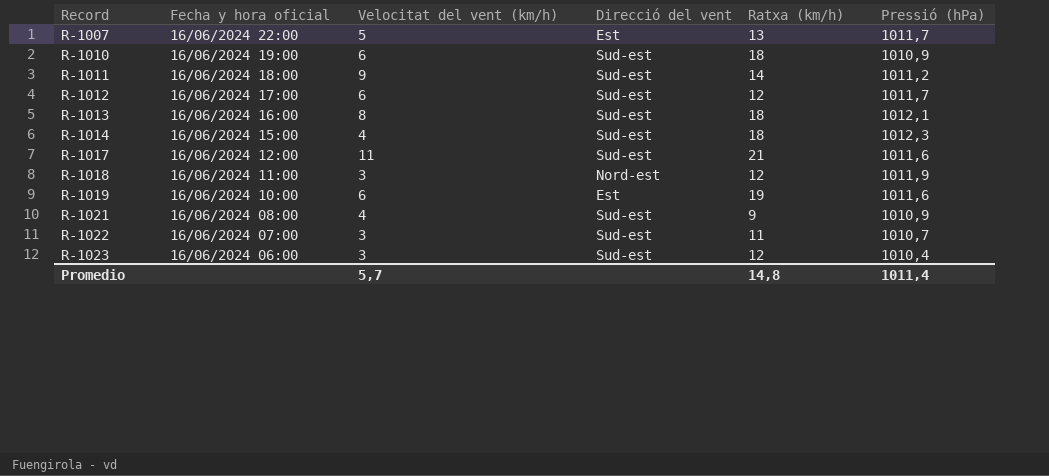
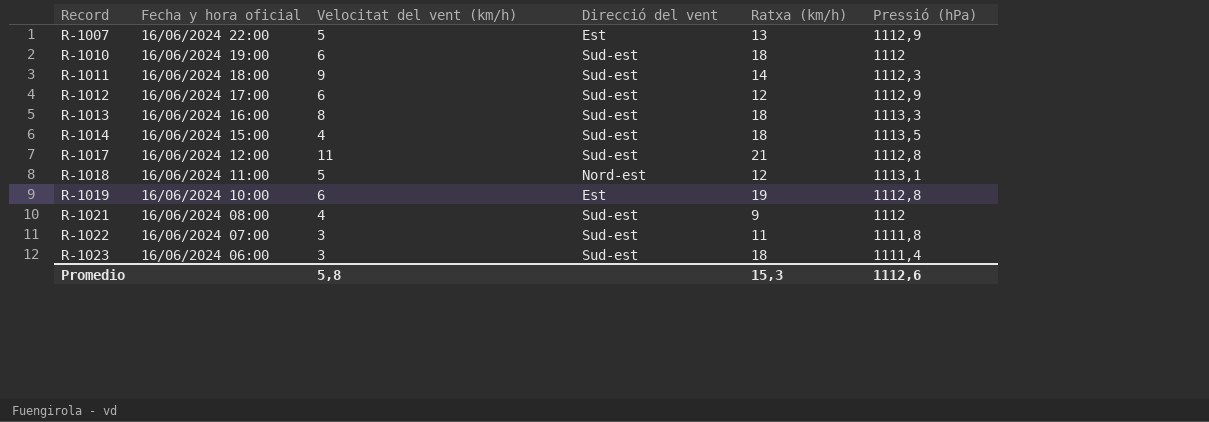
R-1007 | Pressió (hPa): 1011,7 -> 1112,9
R-1010 | Pressió (hPa): 1010,9 -> 1112
R-1011 | Pressió (hPa): 1011,2 -> 1112,3
R-1012 | Pressió (hPa): 1011,7 -> 1112,9
R-1013 | Pressió (hPa): 1012,1 -> 1113,3
R-1014 | Pressió (hPa): 1012,3 -> 1113,5
R-1017 | Pressió (hPa): 1011,6 -> 1112,8
R-1018 | Velocitat del vent (km/h): 3 -> 5
R-1018 | Pressió (hPa): 1011,9 -> 1113,1
R-1019 | Pressió (hPa): 1011,6 -> 1112,8
R-1021 | Pressió (hPa): 1010,9 -> 1112
R-1022 | Pressió (hPa): 1010,7 -> 1111,8
R-1023 | Ratxa (km/h): 12 -> 18
R-1023 | Pressió (hPa): 1010,4 -> 1111,4
Promedio | Velocitat del vent (km/h): 5,7 -> 5,8
Promedio | Ratxa (km/h): 14,8 -> 15,3
Promedio | Pressió (hPa): 1011,4 -> 1112,6

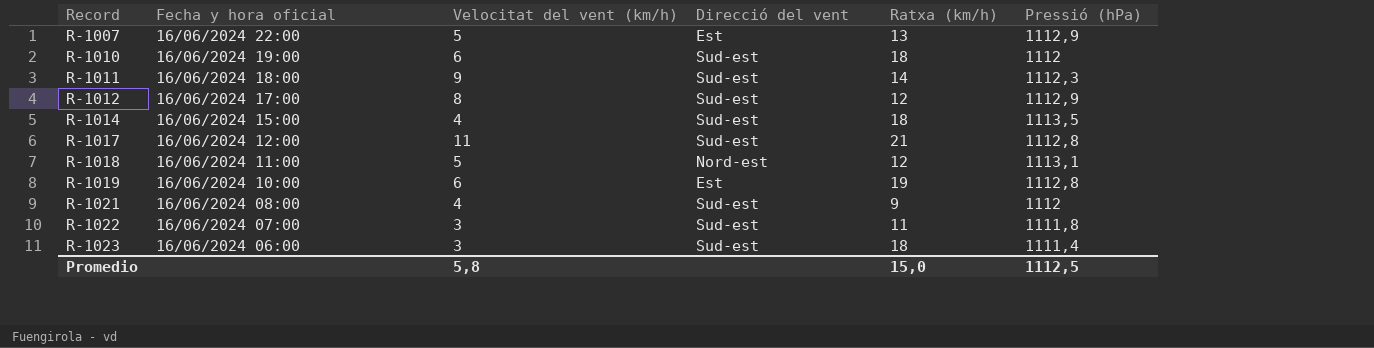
row R-1013: 16/06/2024 16:00 | 8 | Sud-est | 18 | 1113,3 -> none
R-1012 | Velocitat del vent (km/h): 6 -> 8
Promedio | Ratxa (km/h): 15,3 -> 15,0
Promedio | Pressió (hPa): 1112,6 -> 1112,5

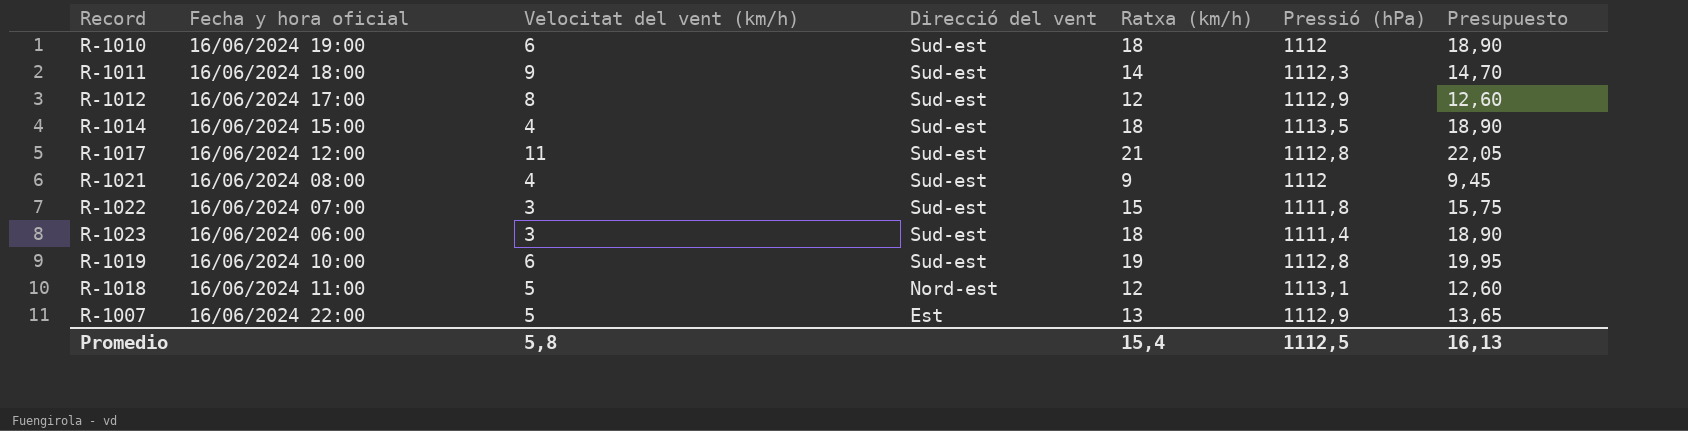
row order: Record ascending -> Direcció del vent descending
column Presupuesto | formula: none -> [Ratxa (km/h)] * 1,05
R-1022 | Ratxa (km/h): 11 -> 15
R-1019 | Direcció del vent: Est -> Sud-est
Promedio | Ratxa (km/h): 15,0 -> 15,4

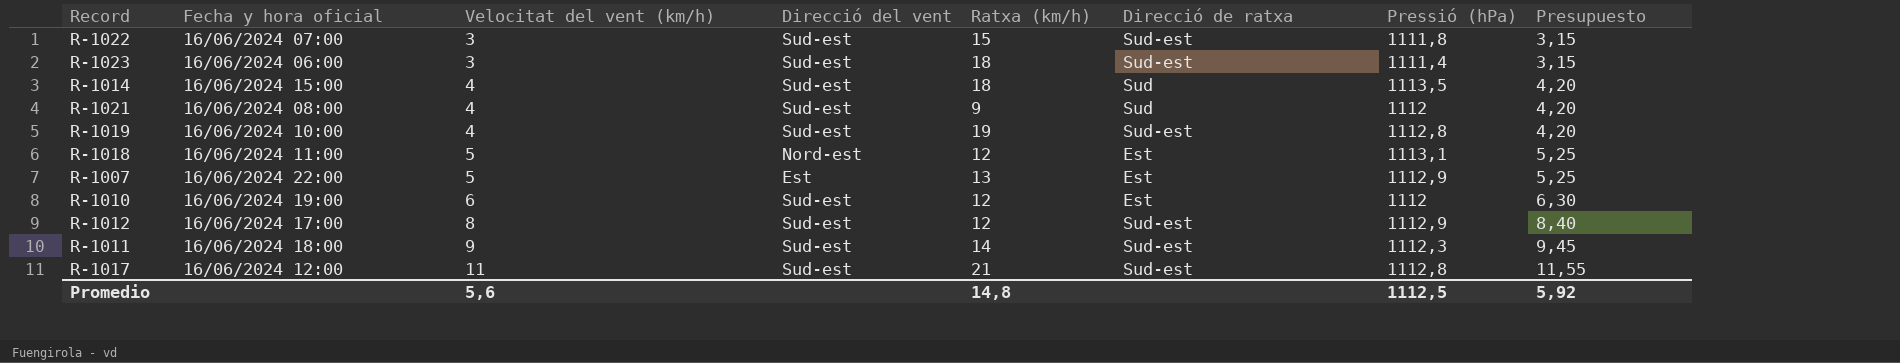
row order: Direcció del vent descending -> Velocitat del vent (km/h) ascending
column Direcció de ratxa | position: none -> 6
column Presupuesto | formula: [Ratxa (km/h)] * 1,05 -> [Velocitat del vent (km/h)] * 1,05
R-1019 | Velocitat del vent (km/h): 6 -> 4
R-1010 | Ratxa (km/h): 18 -> 12
Promedio | Velocitat del vent (km/h): 5,8 -> 5,6
Promedio | Ratxa (km/h): 15,4 -> 14,8
Promedio | Presupuesto: 16,13 -> 5,92

